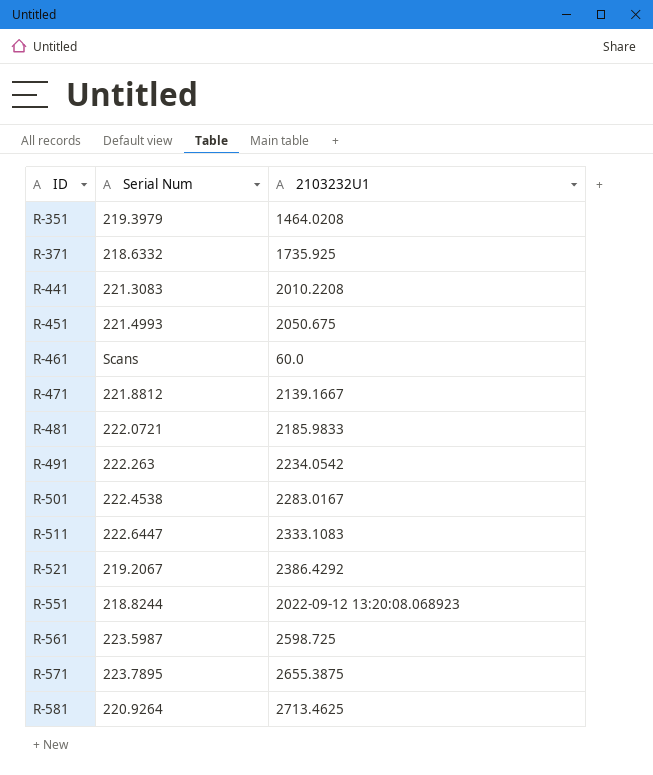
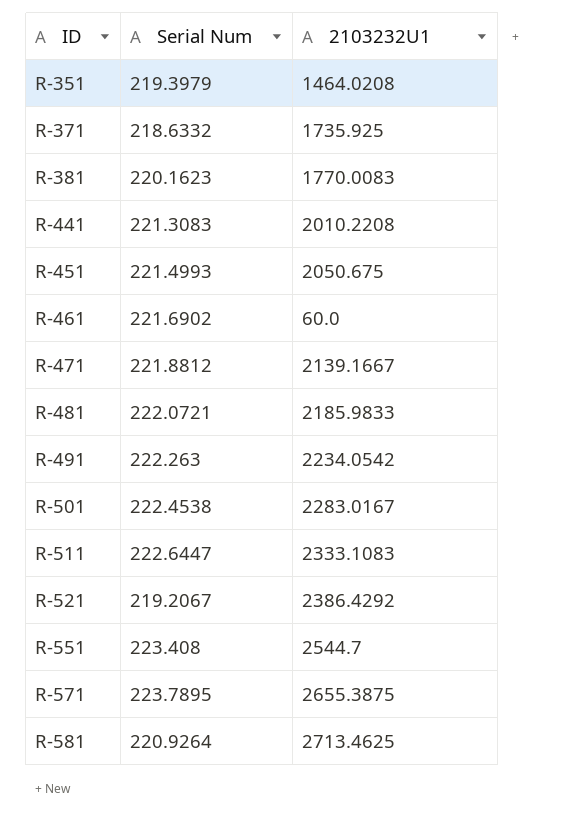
row R-561: 223.5987 | 2598.725 -> none
row R-381: none -> 220.1623 | 1770.0083
R-461 | Serial Num: Scans -> 221.6902
R-551 | Serial Num: 218.8244 -> 223.408
R-551 | 2103232U1: 2022-09-12 13:20:08.068923 -> 2544.7

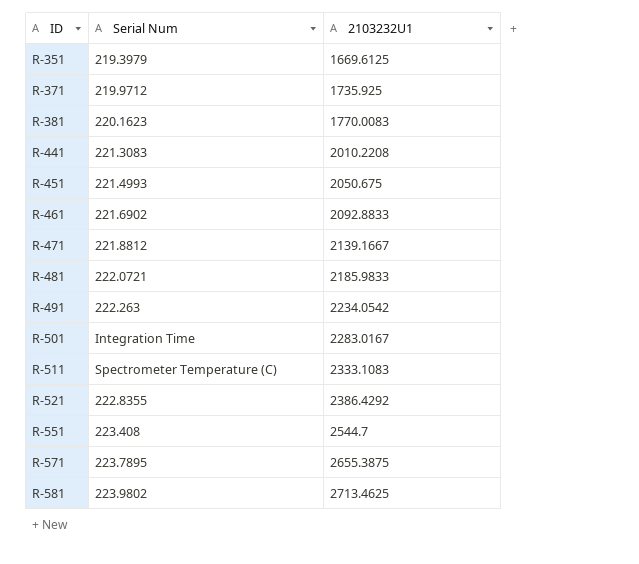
R-351 | 2103232U1: 1464.0208 -> 1669.6125
R-371 | Serial Num: 218.6332 -> 219.9712
R-461 | 2103232U1: 60.0 -> 2092.8833
R-501 | Serial Num: 222.4538 -> Integration Time
R-511 | Serial Num: 222.6447 -> Spectrometer Temperature (C)
R-521 | Serial Num: 219.2067 -> 222.8355
R-581 | Serial Num: 220.9264 -> 223.9802

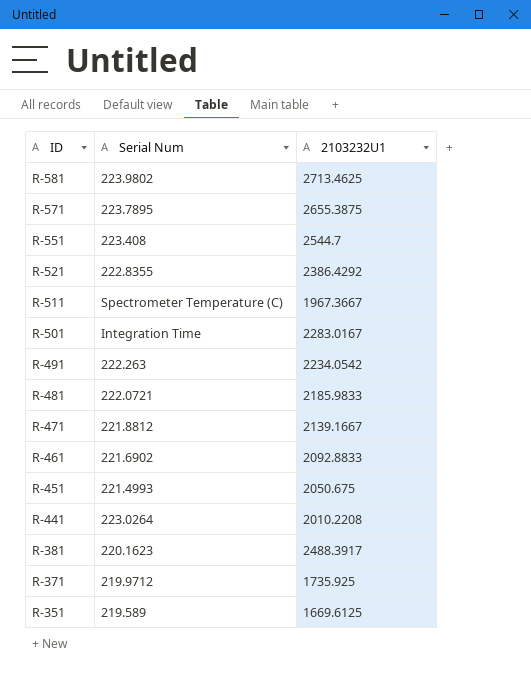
row order: ID ascending -> ID descending
R-511 | 2103232U1: 2333.1083 -> 1967.3667
R-441 | Serial Num: 221.3083 -> 223.0264
R-381 | 2103232U1: 1770.0083 -> 2488.3917
R-351 | Serial Num: 219.3979 -> 219.589

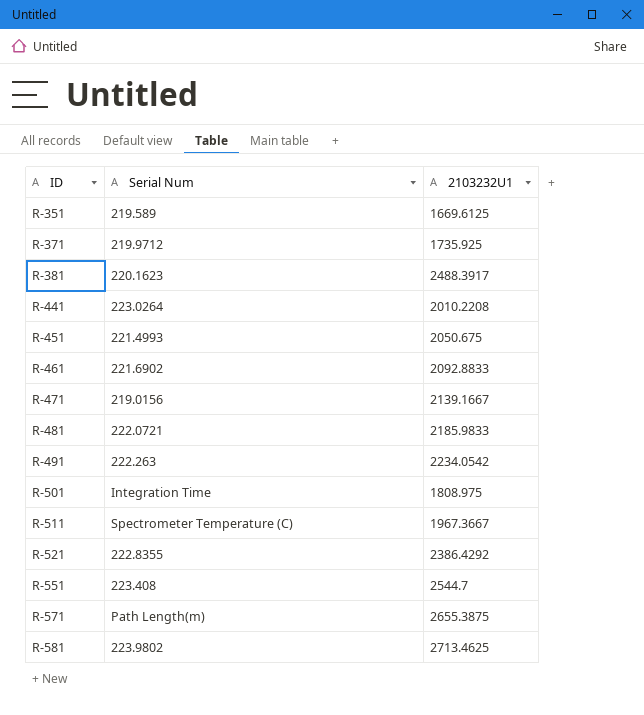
row order: ID descending -> ID ascending
R-471 | Serial Num: 221.8812 -> 219.0156
R-501 | 2103232U1: 2283.0167 -> 1808.975
R-571 | Serial Num: 223.7895 -> Path Length(m)

